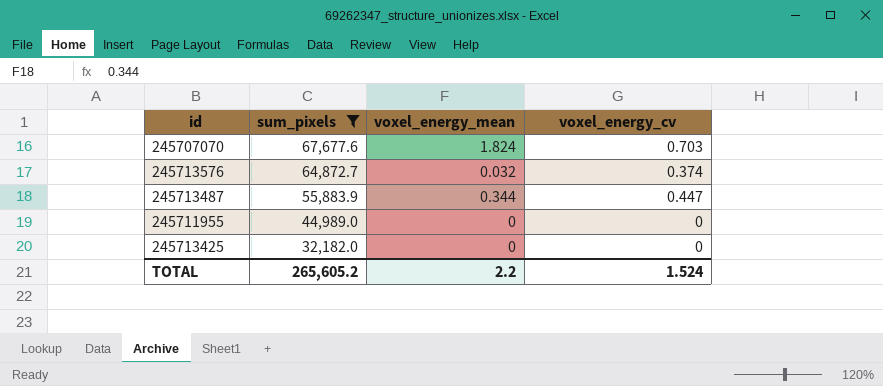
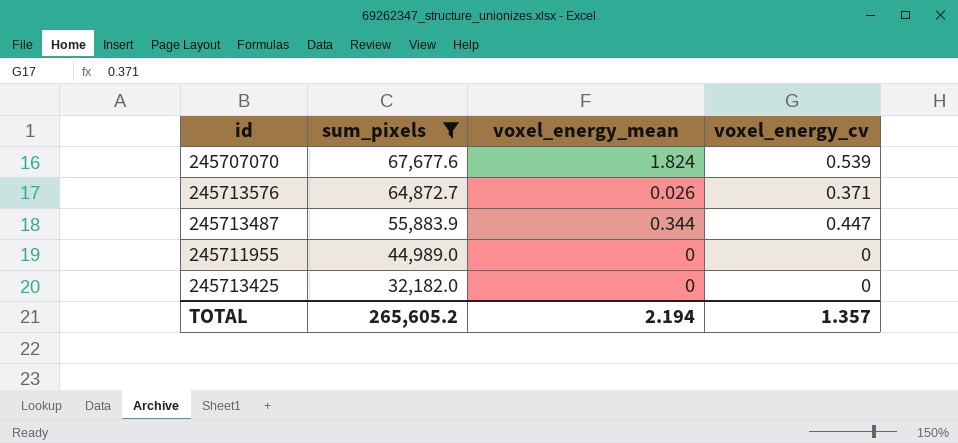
245707070 | voxel_energy_cv: 0.703 -> 0.539
245713576 | voxel_energy_mean: 0.032 -> 0.026
245713576 | voxel_energy_cv: 0.374 -> 0.371
TOTAL | voxel_energy_mean: 2.2 -> 2.194
TOTAL | voxel_energy_cv: 1.524 -> 1.357

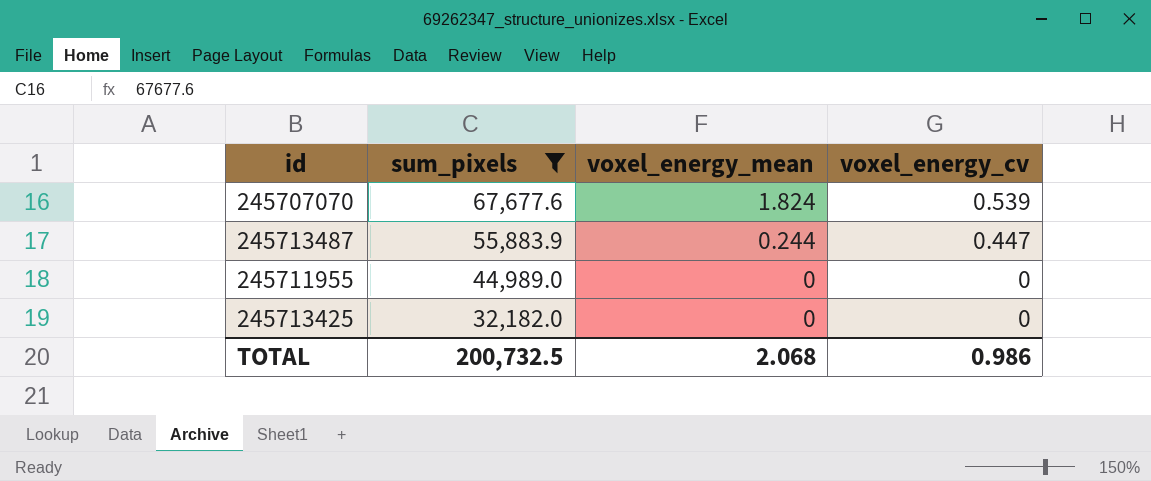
row 245713576: 64,872.7 | 0.026 | 0.371 -> none
245713487 | voxel_energy_mean: 0.344 -> 0.244
TOTAL | sum_pixels: 265,605.2 -> 200,732.5
TOTAL | voxel_energy_mean: 2.194 -> 2.068
TOTAL | voxel_energy_cv: 1.357 -> 0.986

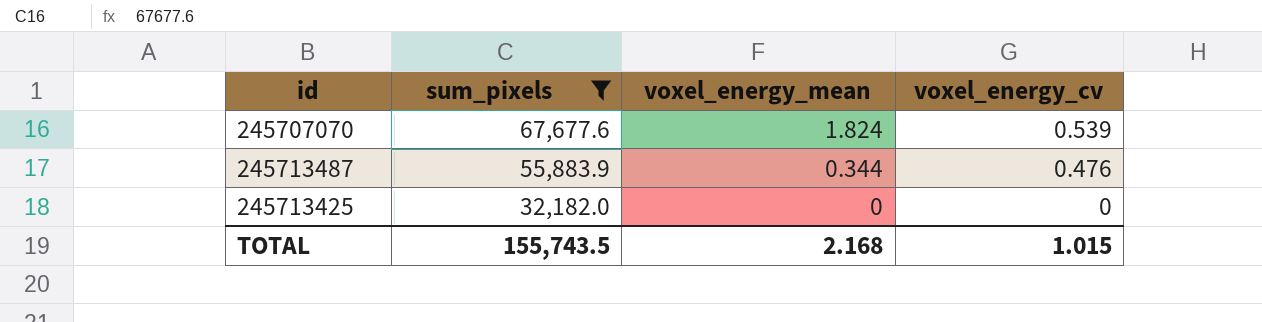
row 245711955: 44,989.0 | 0 | 0 -> none
245713487 | voxel_energy_mean: 0.244 -> 0.344
245713487 | voxel_energy_cv: 0.447 -> 0.476
TOTAL | sum_pixels: 200,732.5 -> 155,743.5
TOTAL | voxel_energy_mean: 2.068 -> 2.168
TOTAL | voxel_energy_cv: 0.986 -> 1.015

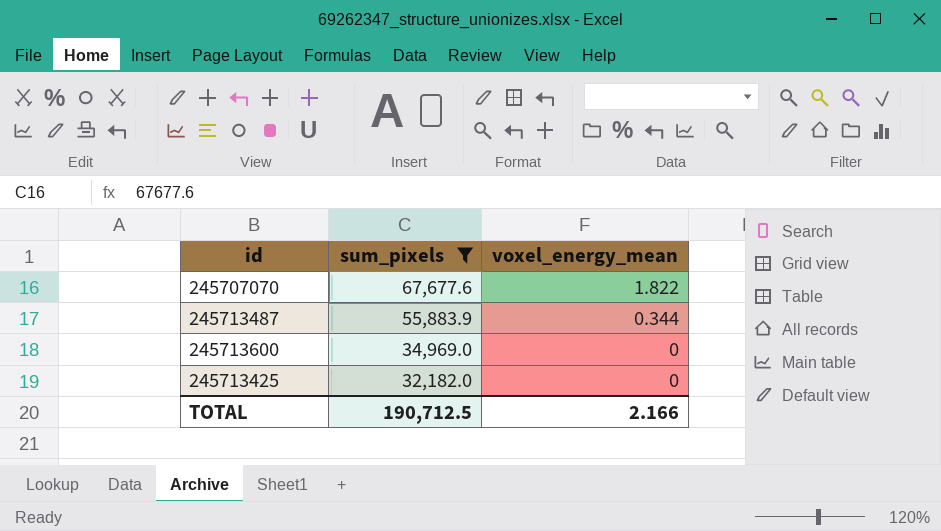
column voxel_energy_cv | position: 4 -> none
245707070 | voxel_energy_mean: 1.824 -> 1.822
row 245713600: none -> 34,969.0 | 0
TOTAL | sum_pixels: 155,743.5 -> 190,712.5
TOTAL | voxel_energy_mean: 2.168 -> 2.166

